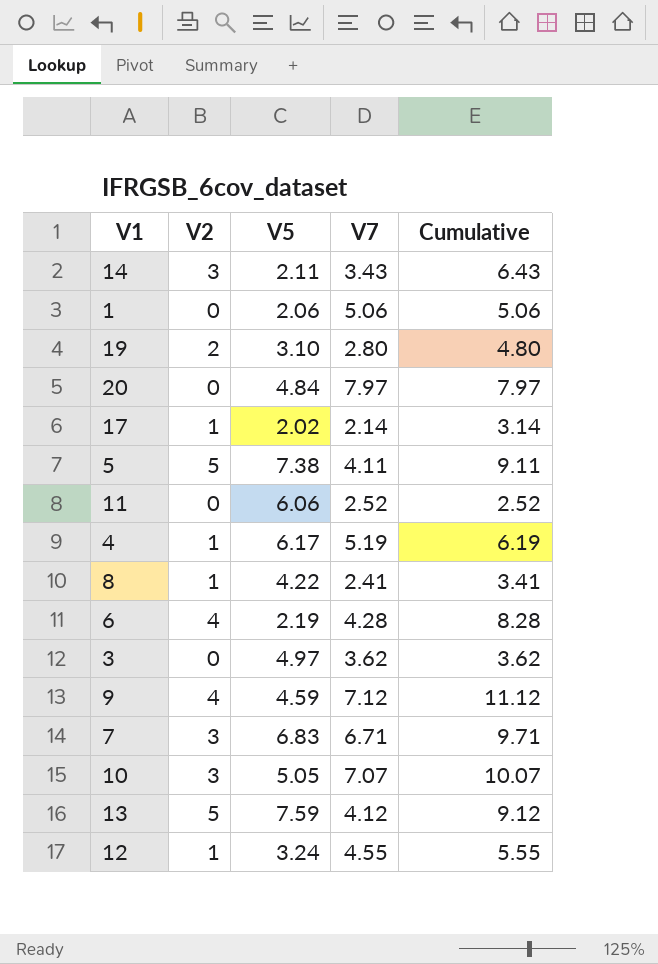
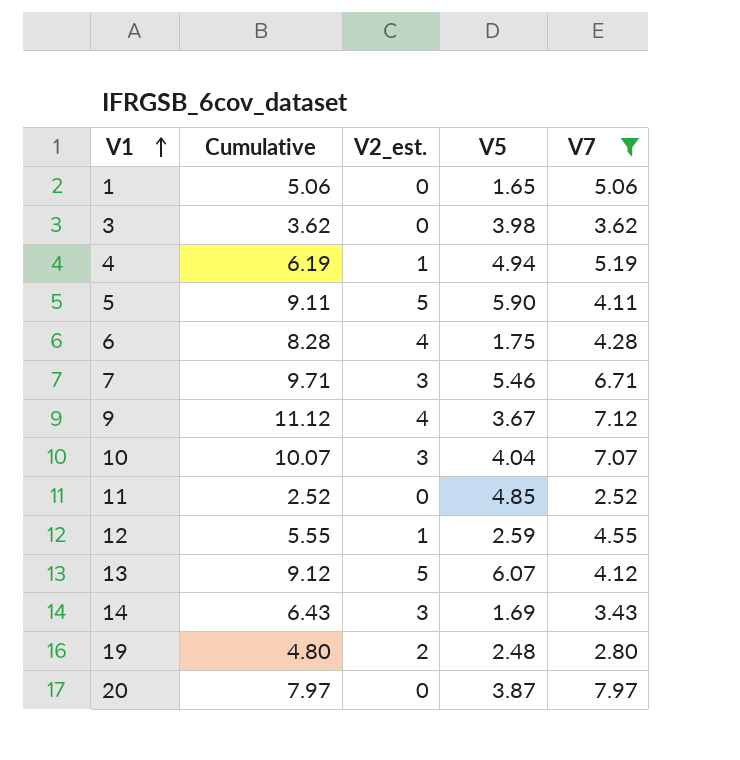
filter: none -> V7 >= 2.52
row order: none -> V1 ascending
column Cumulative | position: 5 -> 2
column name: V2 -> V2_est.
1 | V5: 2.06 -> 1.65
3 | V5: 4.97 -> 3.98
4 | V5: 6.17 -> 4.94
5 | V5: 7.38 -> 5.90
6 | V5: 2.19 -> 1.75
7 | V5: 6.83 -> 5.46
9 | V5: 4.59 -> 3.67
10 | V5: 5.05 -> 4.04
11 | V5: 6.06 -> 4.85
12 | V5: 3.24 -> 2.59
13 | V5: 7.59 -> 6.07
14 | V5: 2.11 -> 1.69
19 | V5: 3.10 -> 2.48
20 | V5: 4.84 -> 3.87

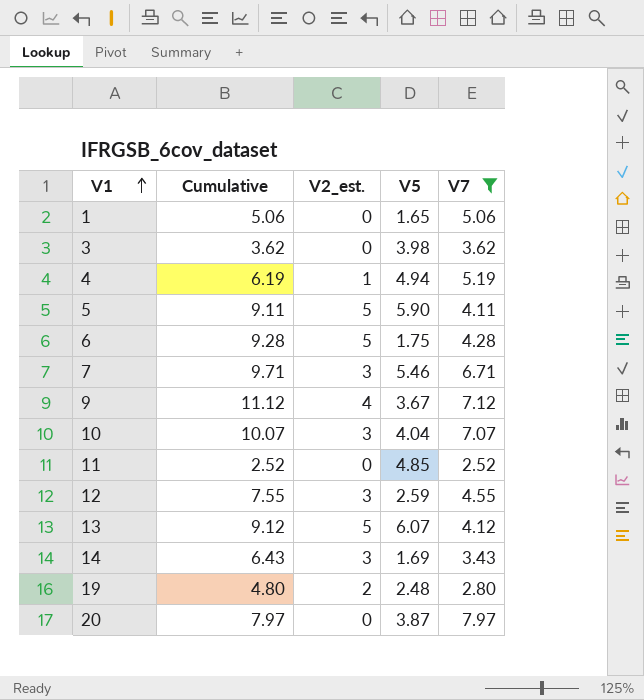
6 | Cumulative: 8.28 -> 9.28
6 | V2_est.: 4 -> 5
12 | Cumulative: 5.55 -> 7.55
12 | V2_est.: 1 -> 3

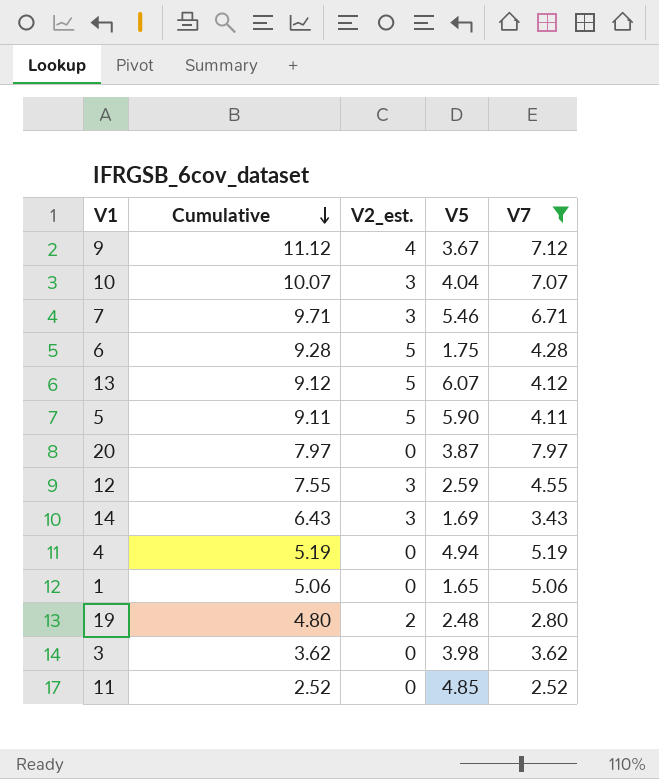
row order: V1 ascending -> Cumulative descending
4 | Cumulative: 6.19 -> 5.19
4 | V2_est.: 1 -> 0

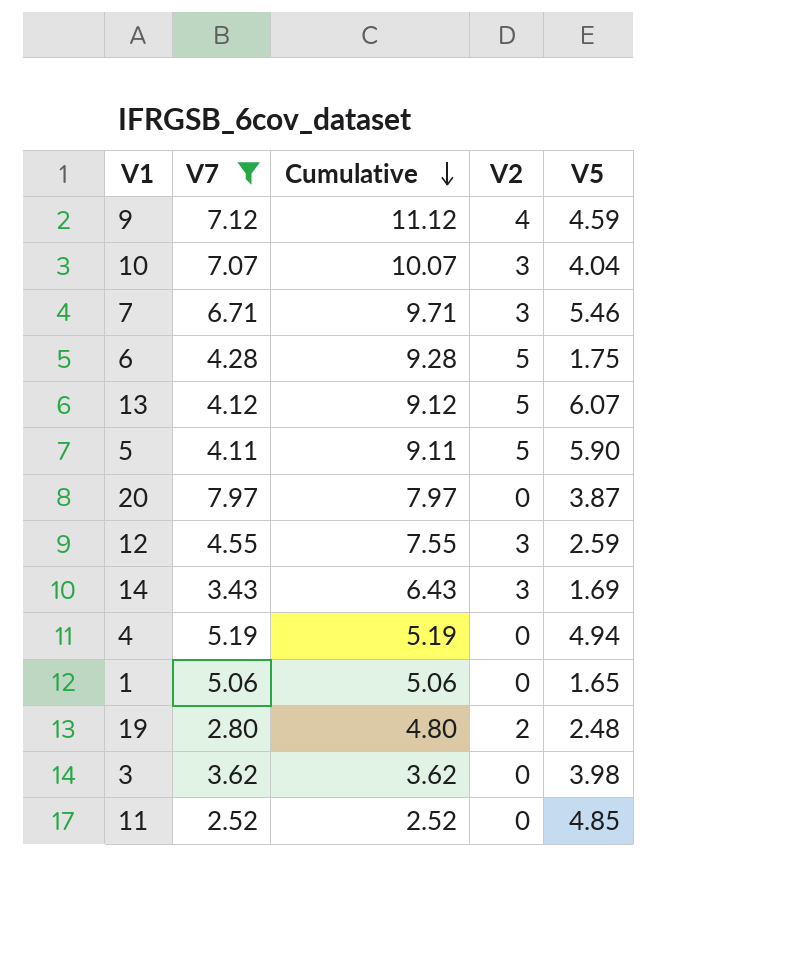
column V7 | position: 5 -> 2
column name: V2_est. -> V2
9 | V5: 3.67 -> 4.59

